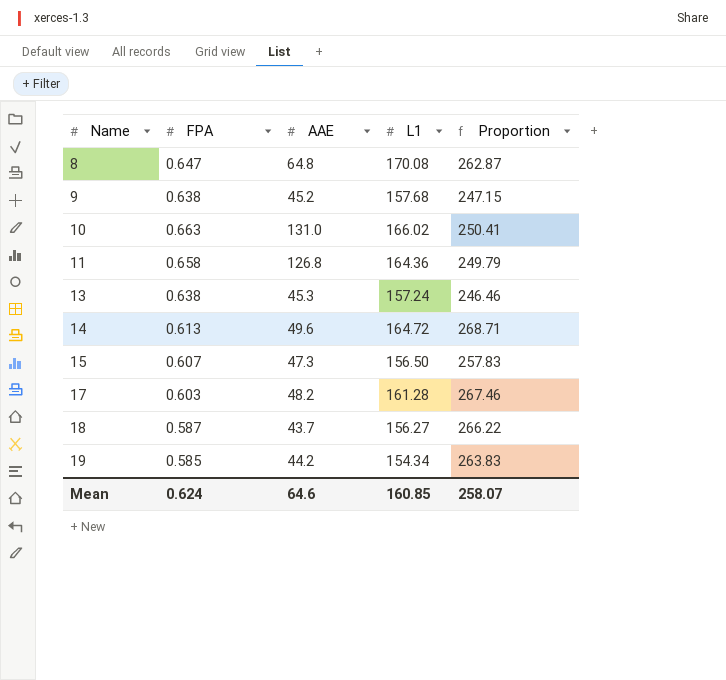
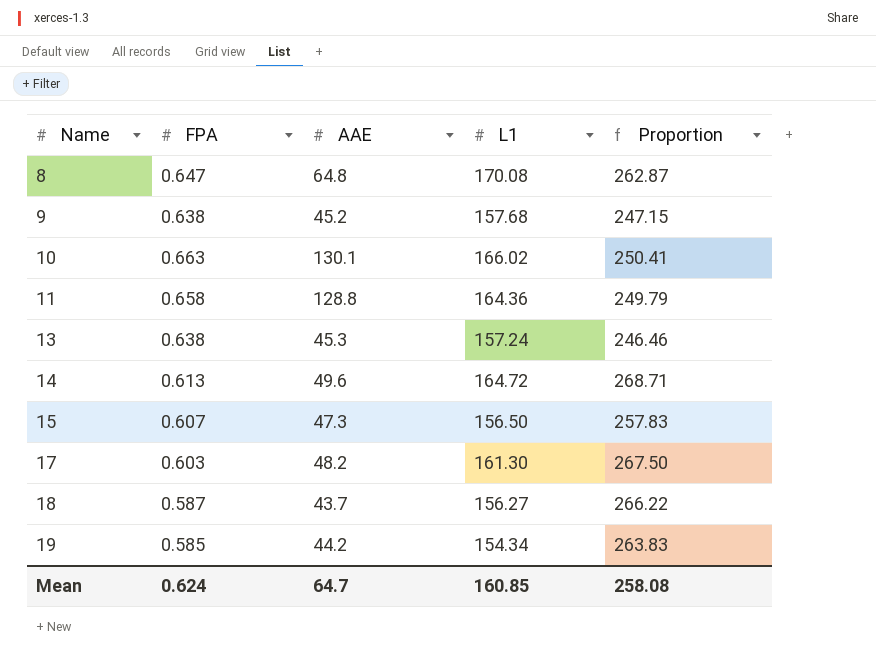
10 | AAE: 131.0 -> 130.1
11 | AAE: 126.8 -> 128.8
17 | L1: 161.28 -> 161.30
17 | Proportion: 267.46 -> 267.50
Mean | AAE: 64.6 -> 64.7
Mean | Proportion: 258.07 -> 258.08

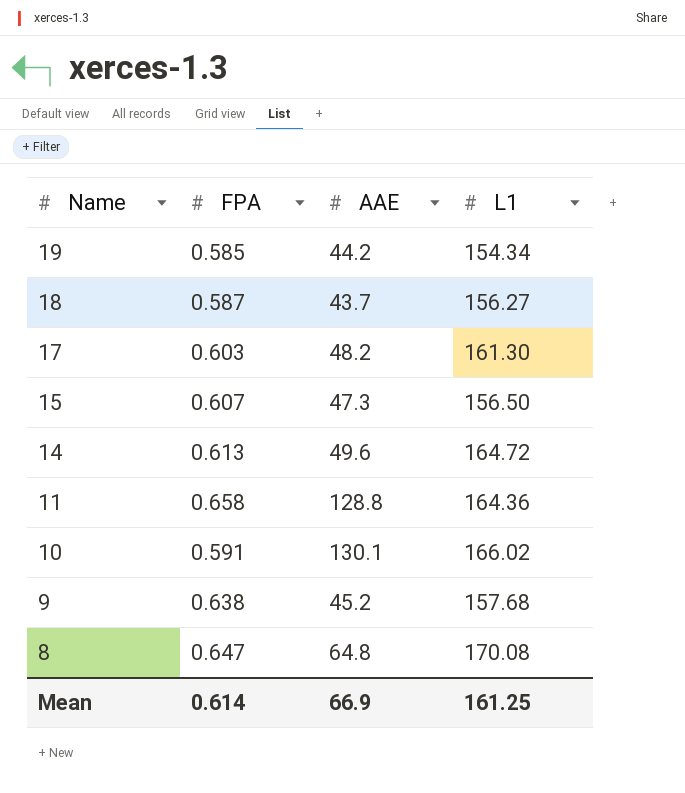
row order: Name ascending -> Name descending
column Proportion | formula: [L1] / [FPA] -> none
row 13: 0.638 | 45.3 | 157.24 | 246.46 -> none
10 | FPA: 0.663 -> 0.591
Mean | FPA: 0.624 -> 0.614
Mean | AAE: 64.7 -> 66.9
Mean | L1: 160.85 -> 161.25

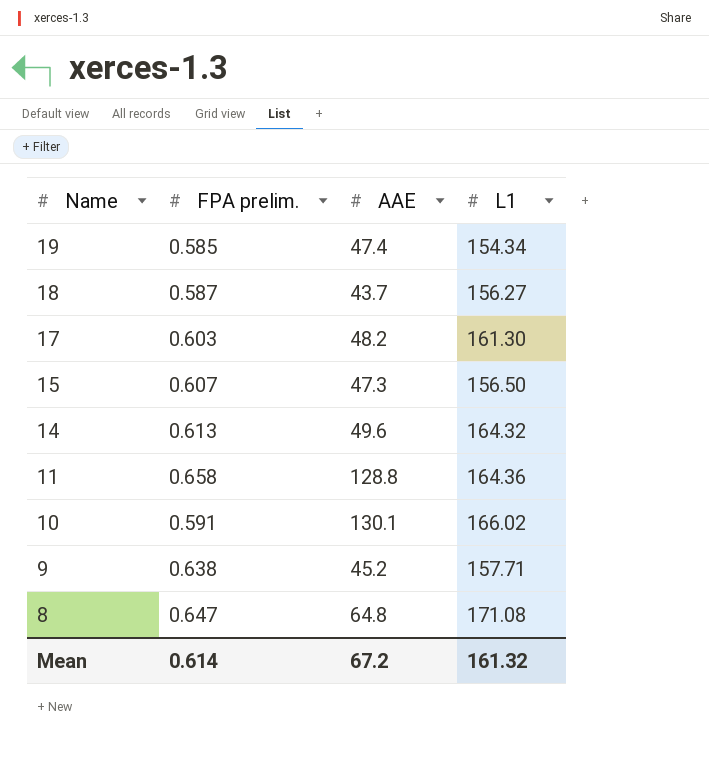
column name: FPA -> FPA prelim.
19 | AAE: 44.2 -> 47.4
14 | L1: 164.72 -> 164.32
9 | L1: 157.68 -> 157.71
8 | L1: 170.08 -> 171.08
Mean | AAE: 66.9 -> 67.2
Mean | L1: 161.25 -> 161.32

